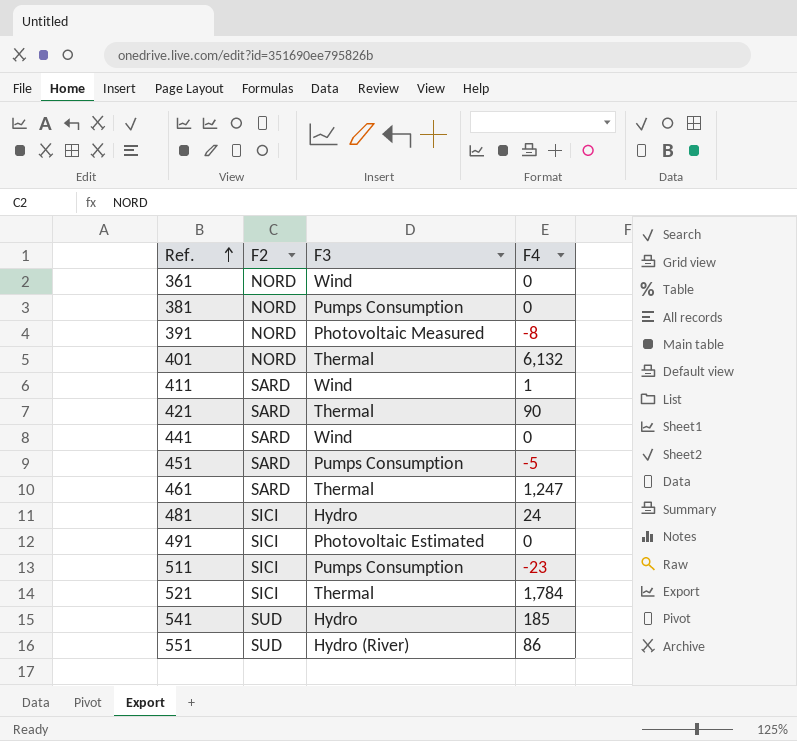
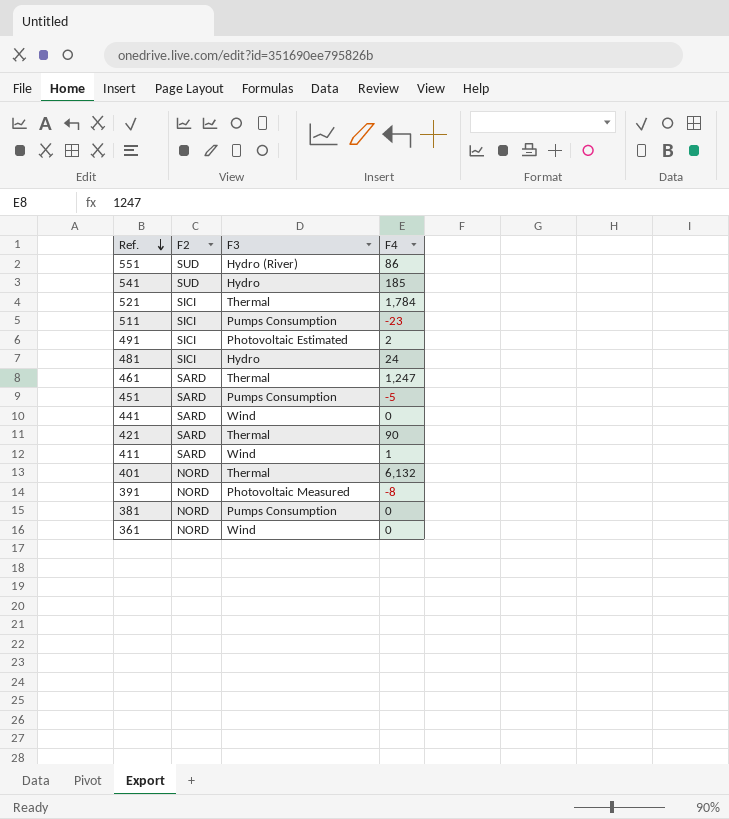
row order: Ref. ascending -> Ref. descending
491 | F4: 0 -> 2

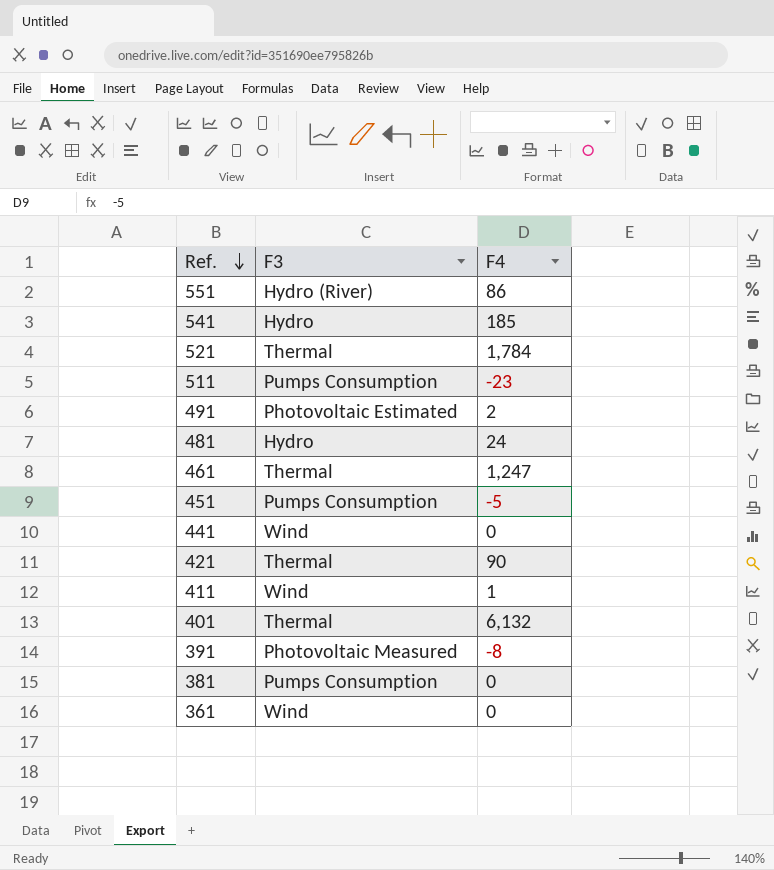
column F2 | position: 2 -> none

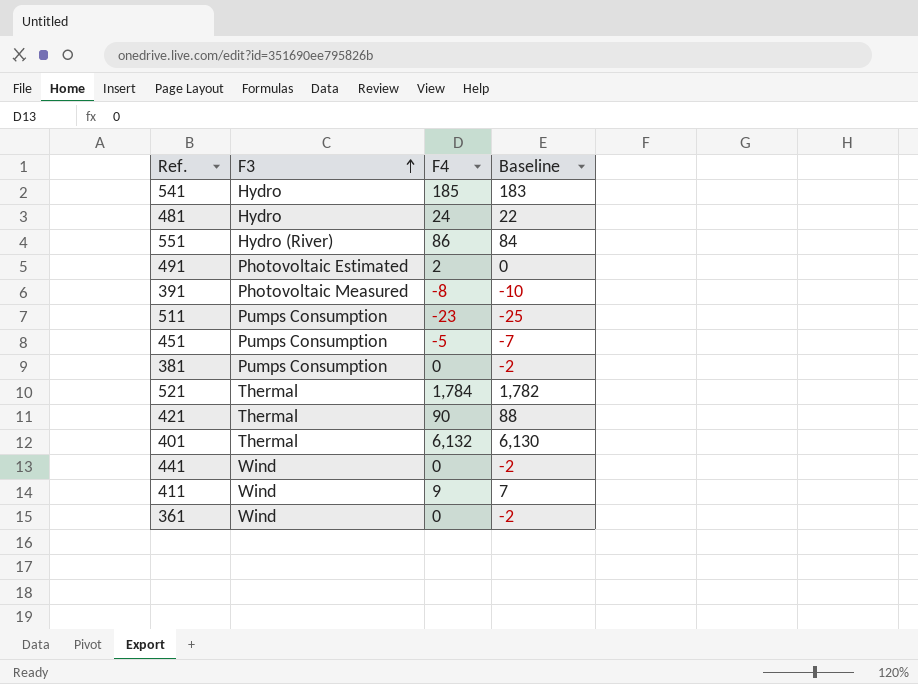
row order: Ref. descending -> F3 ascending
column Baseline | formula: none -> [F4] - 2
row 461: Thermal | 1,247 -> none
411 | F4: 1 -> 9

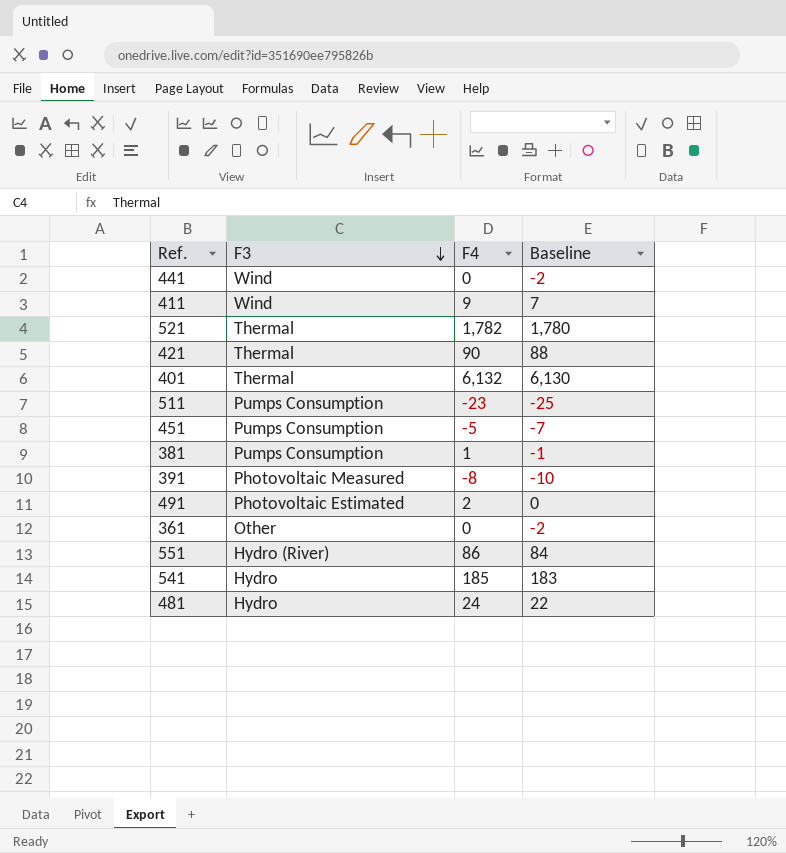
row order: F3 ascending -> F3 descending
521 | F4: 1,784 -> 1,782
521 | Baseline: 1,782 -> 1,780
381 | F4: 0 -> 1
381 | Baseline: -2 -> -1
361 | F3: Wind -> Other

